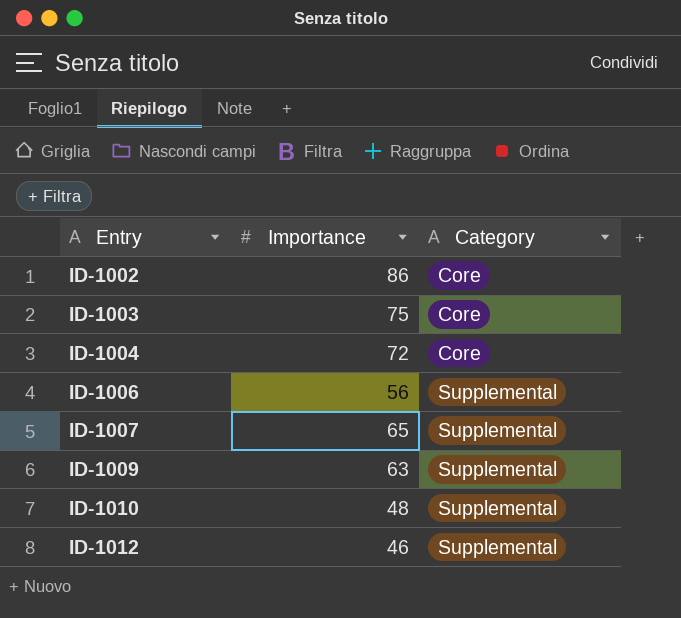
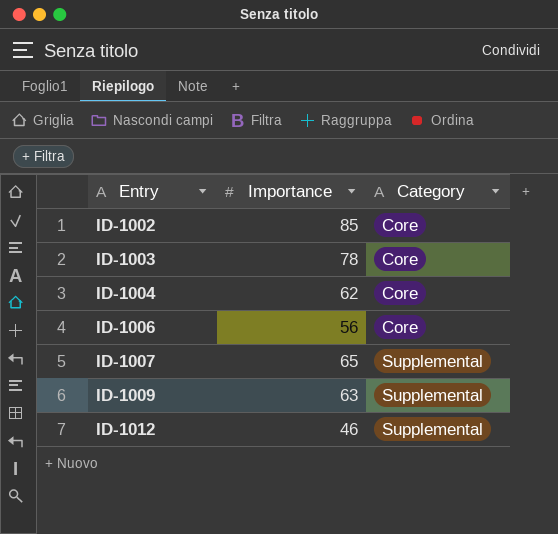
row ID-1010: 48 | Supplemental -> none
ID-1002 | Importance: 86 -> 85
ID-1003 | Importance: 75 -> 78
ID-1004 | Importance: 72 -> 62
ID-1006 | Category: Supplemental -> Core

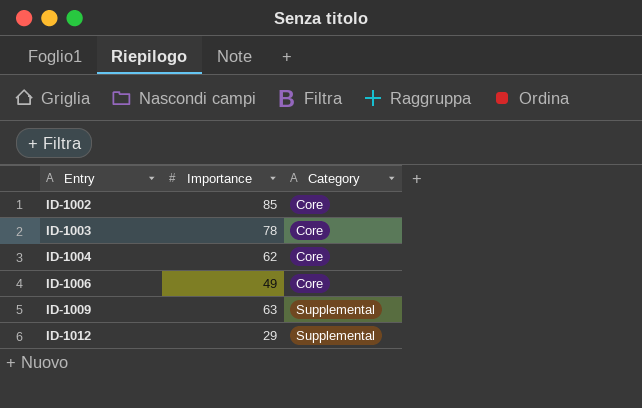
row ID-1007: 65 | Supplemental -> none
ID-1006 | Importance: 56 -> 49
ID-1012 | Importance: 46 -> 29

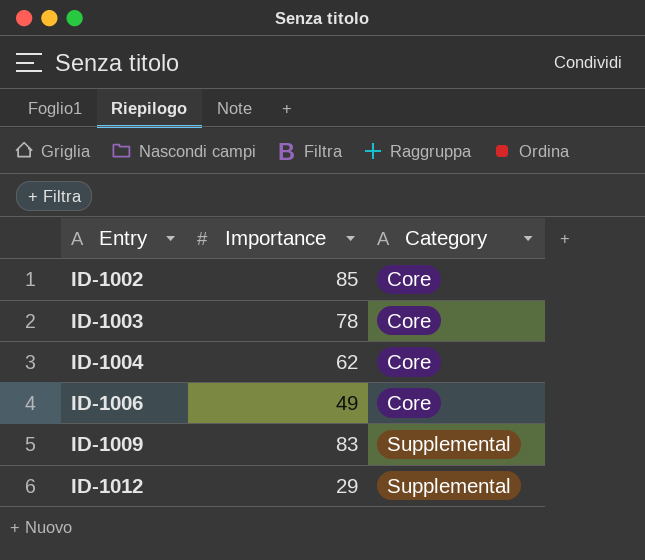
ID-1009 | Importance: 63 -> 83

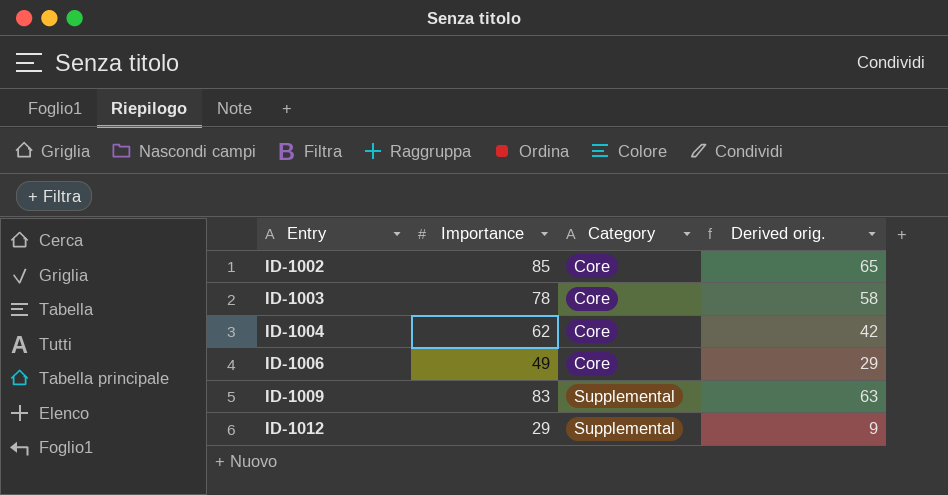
column Derived orig. | formula: none -> [Importance] - 20

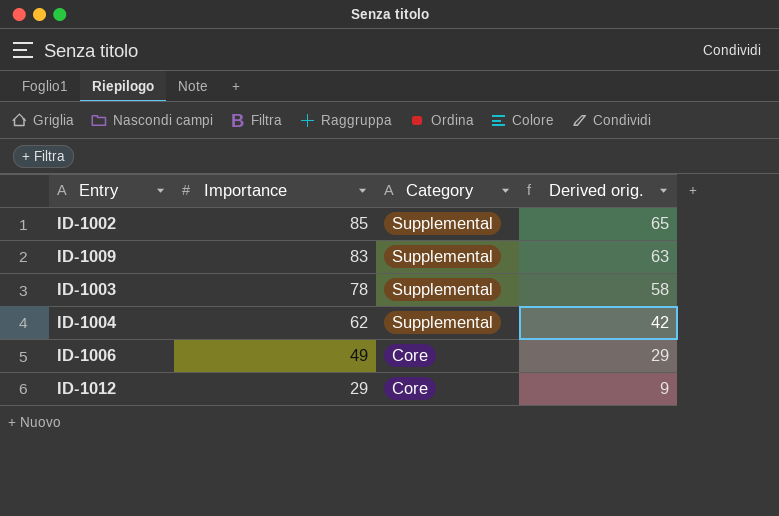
row order: Entry ascending -> Importance descending
ID-1002 | Category: Core -> Supplemental
ID-1003 | Category: Core -> Supplemental
ID-1004 | Category: Core -> Supplemental
ID-1012 | Category: Supplemental -> Core

